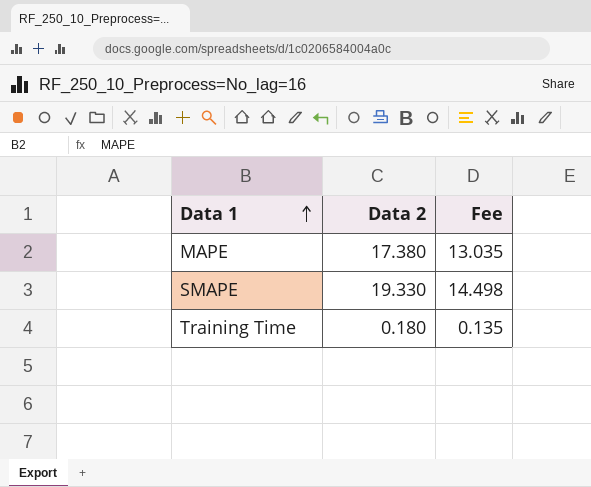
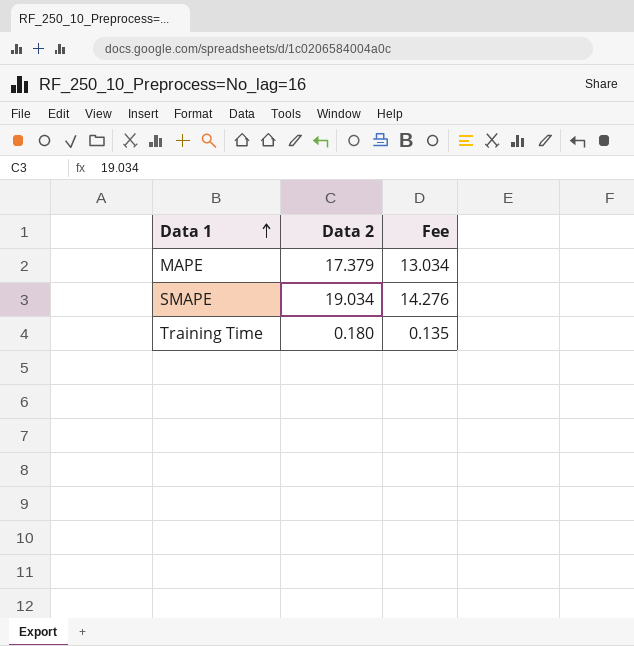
MAPE | Data 2: 17.380 -> 17.379
MAPE | Fee: 13.035 -> 13.034
SMAPE | Data 2: 19.330 -> 19.034
SMAPE | Fee: 14.498 -> 14.276

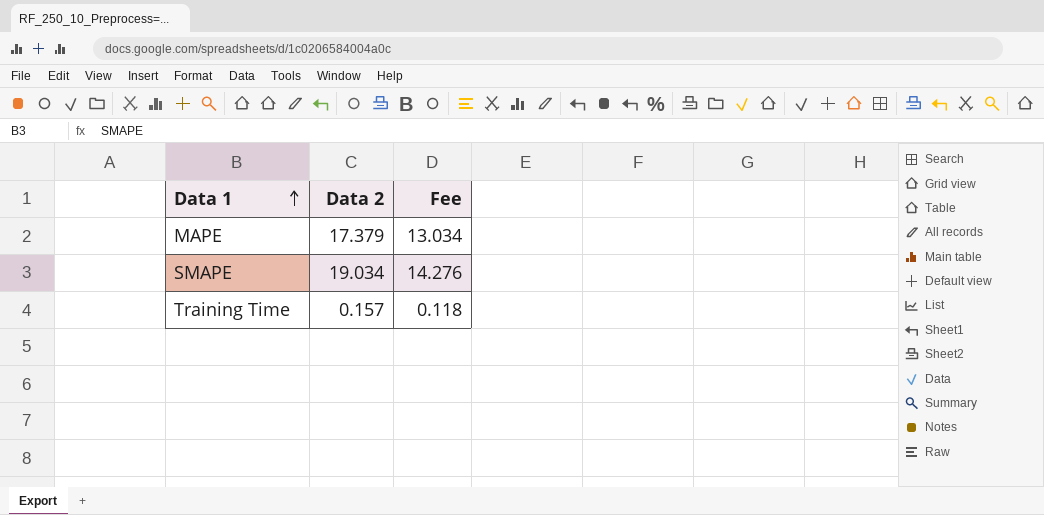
Training Time | Data 2: 0.180 -> 0.157
Training Time | Fee: 0.135 -> 0.118

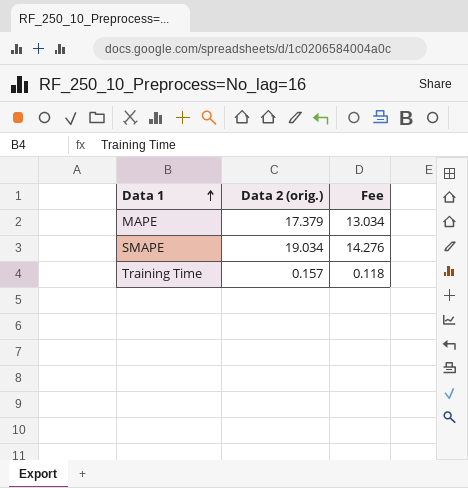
column name: Data 2 -> Data 2 (orig.)

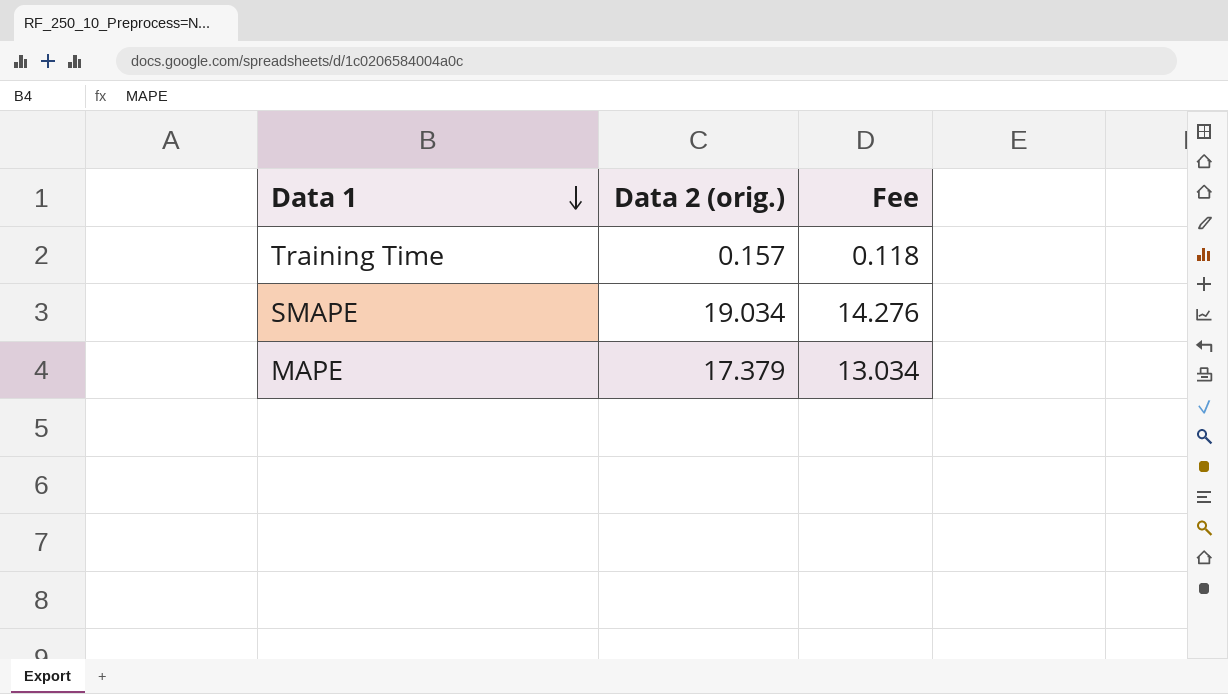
row order: Data 1 ascending -> Data 1 descending

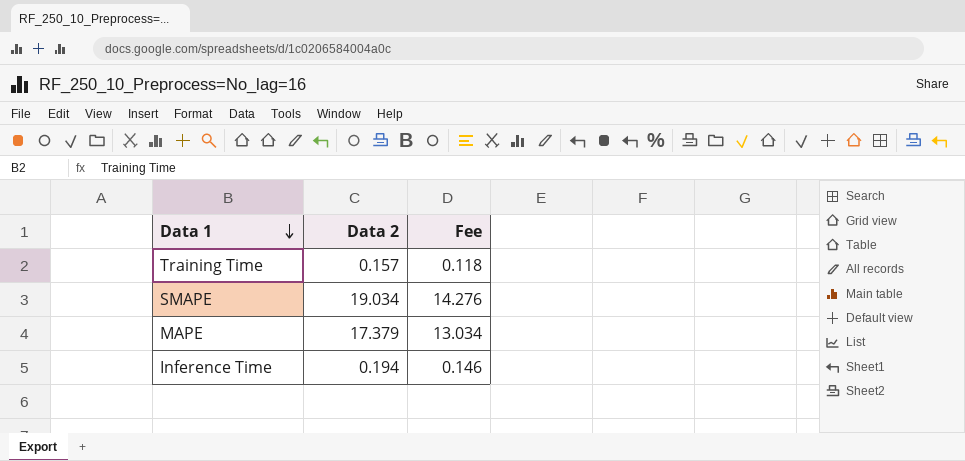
column name: Data 2 (orig.) -> Data 2
row Inference Time: none -> 0.194 | 0.146

